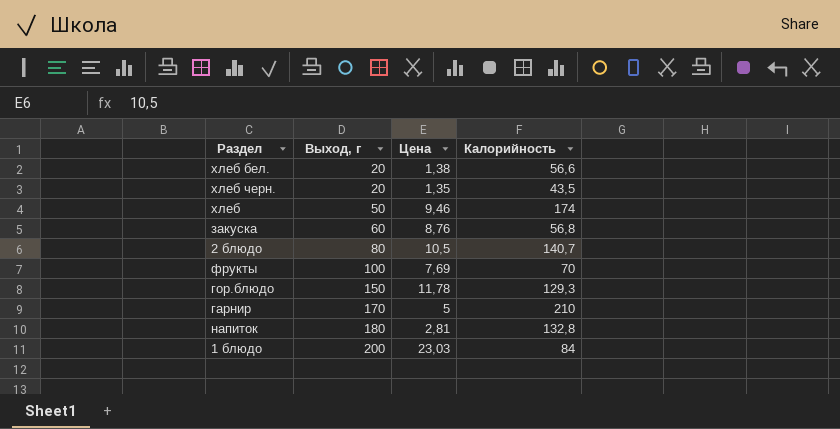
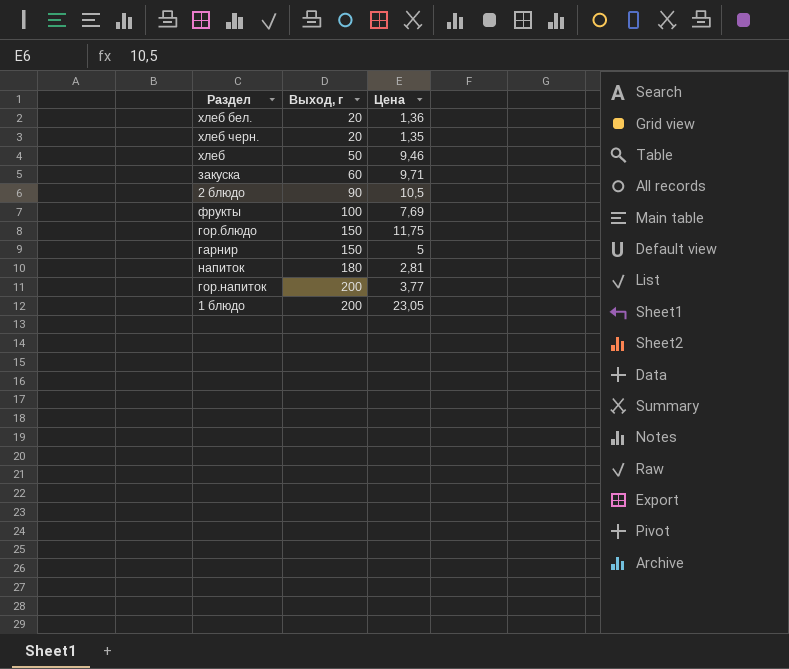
column Калорийность | position: 4 -> none
хлеб бел. | Цена: 1,38 -> 1,36
закуска | Цена: 8,76 -> 9,71
2 блюдо | Выход, г: 80 -> 90
гор.блюдо | Цена: 11,78 -> 11,75
гарнир | Выход, г: 170 -> 150
row гор.напиток: none -> 200 | 3,77
1 блюдо | Цена: 23,03 -> 23,05

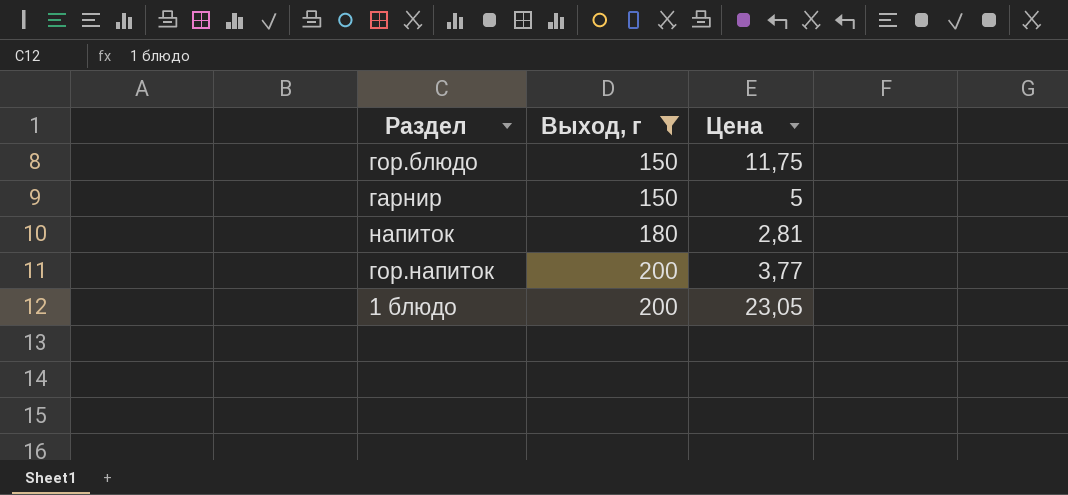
filter: none -> Выход, г >= 150

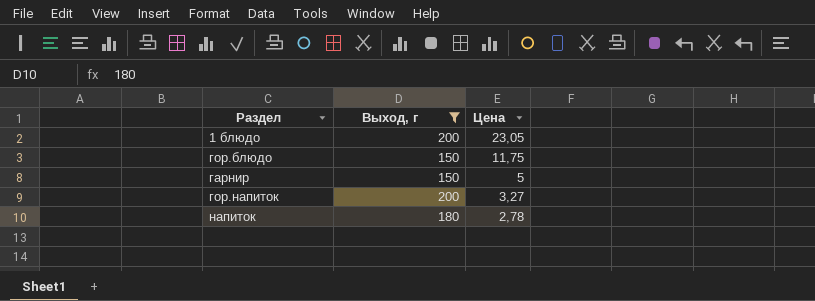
row order: Выход, г ascending -> Цена descending
гор.напиток | Цена: 3,77 -> 3,27
напиток | Цена: 2,81 -> 2,78

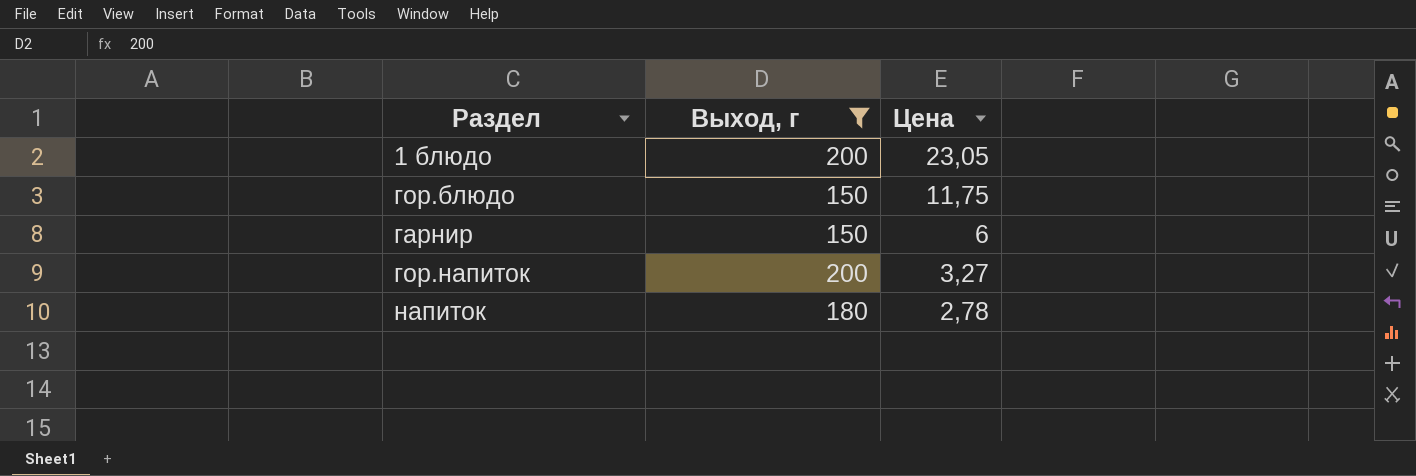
гарнир | Цена: 5 -> 6

